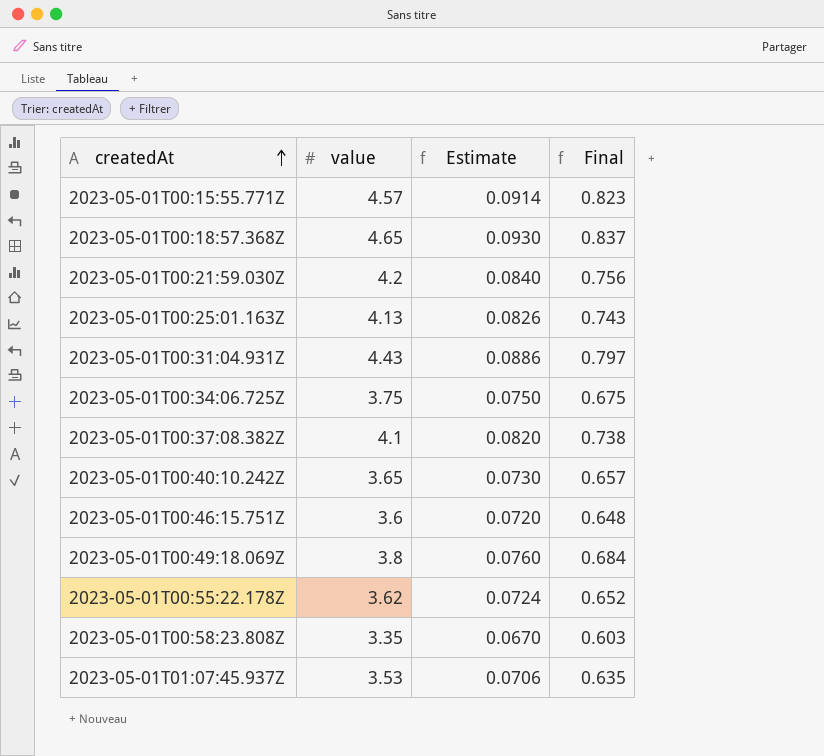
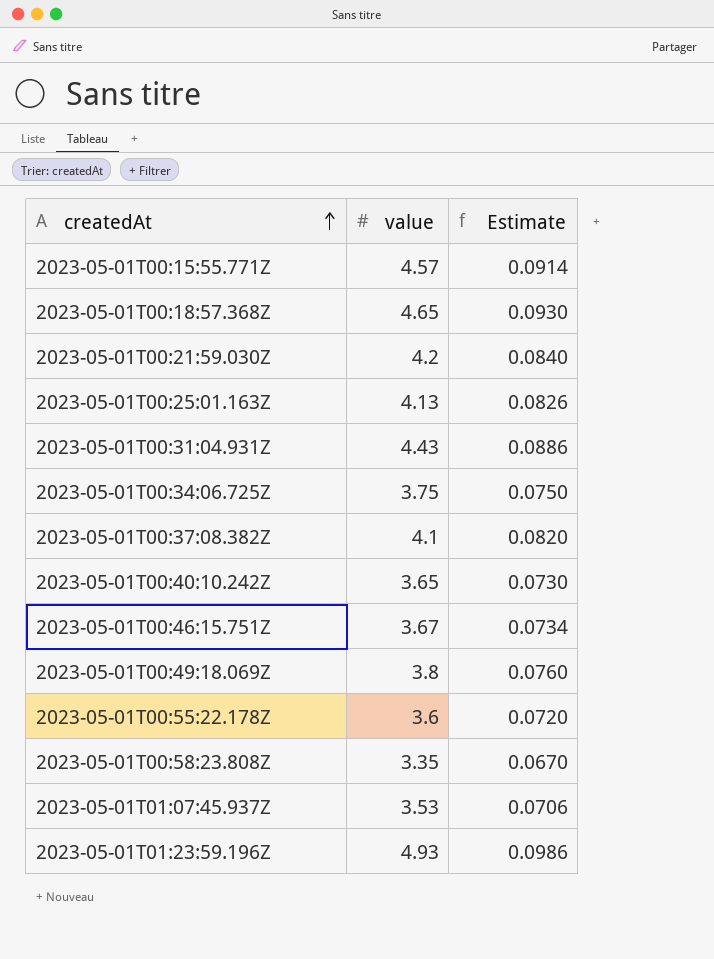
column Final | formula: [value] * 0.18 -> none
2023-05-01T00:46:15.751Z | value: 3.6 -> 3.67
2023-05-01T00:46:15.751Z | Estimate: 0.0720 -> 0.0734
2023-05-01T00:55:22.178Z | value: 3.62 -> 3.6
2023-05-01T00:55:22.178Z | Estimate: 0.0724 -> 0.0720
row 2023-05-01T01:23:59.196Z: none -> 4.93 | 0.0986

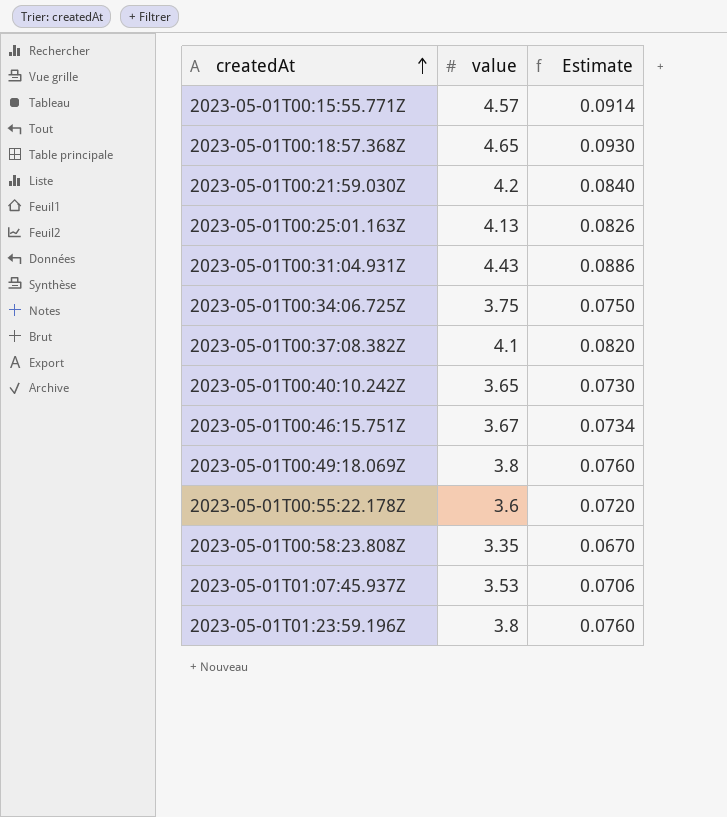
2023-05-01T01:23:59.196Z | value: 4.93 -> 3.8
2023-05-01T01:23:59.196Z | Estimate: 0.0986 -> 0.0760

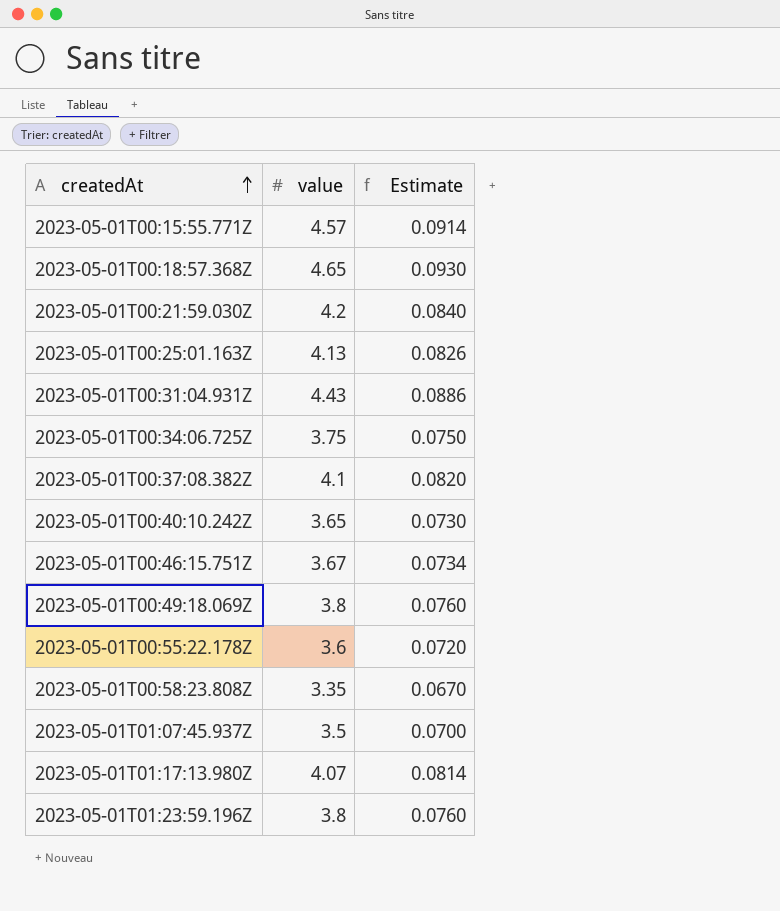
2023-05-01T01:07:45.937Z | value: 3.53 -> 3.5
2023-05-01T01:07:45.937Z | Estimate: 0.0706 -> 0.0700
row 2023-05-01T01:17:13.980Z: none -> 4.07 | 0.0814

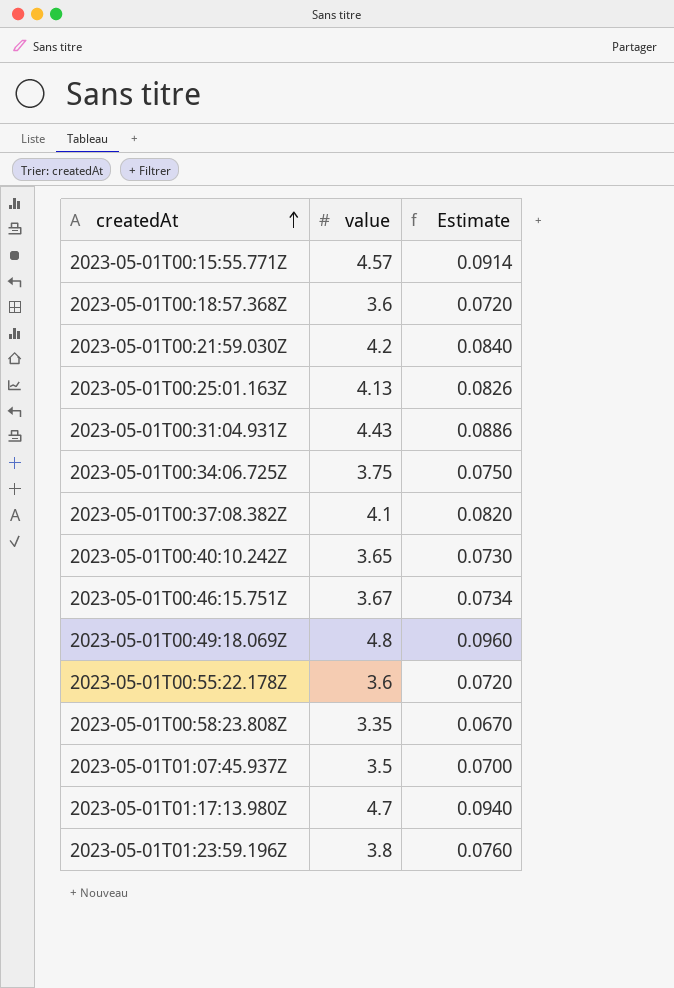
2023-05-01T00:18:57.368Z | value: 4.65 -> 3.6
2023-05-01T00:18:57.368Z | Estimate: 0.0930 -> 0.0720
2023-05-01T00:49:18.069Z | value: 3.8 -> 4.8
2023-05-01T00:49:18.069Z | Estimate: 0.0760 -> 0.0960
2023-05-01T01:17:13.980Z | value: 4.07 -> 4.7
2023-05-01T01:17:13.980Z | Estimate: 0.0814 -> 0.0940

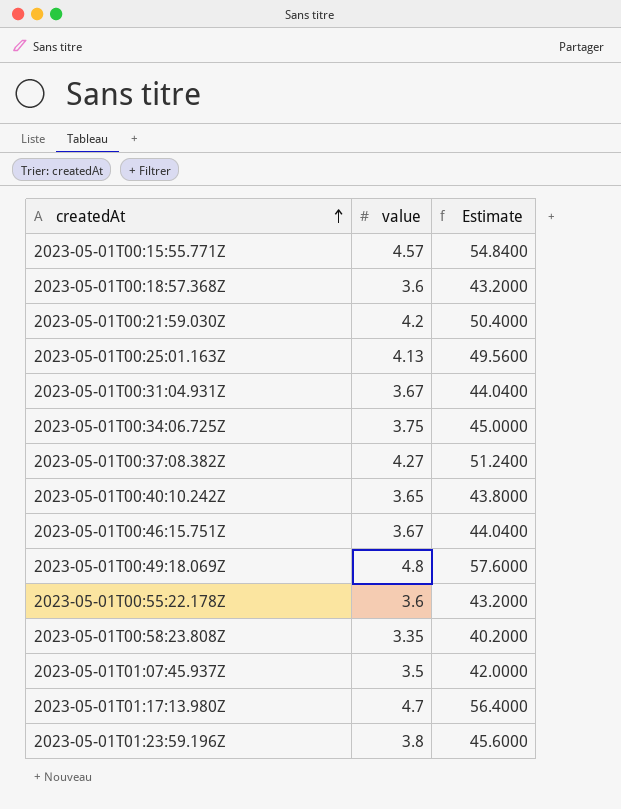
column Estimate | formula: [value] * 0.02 -> [value] * 12
2023-05-01T00:31:04.931Z | value: 4.43 -> 3.67
2023-05-01T00:37:08.382Z | value: 4.1 -> 4.27

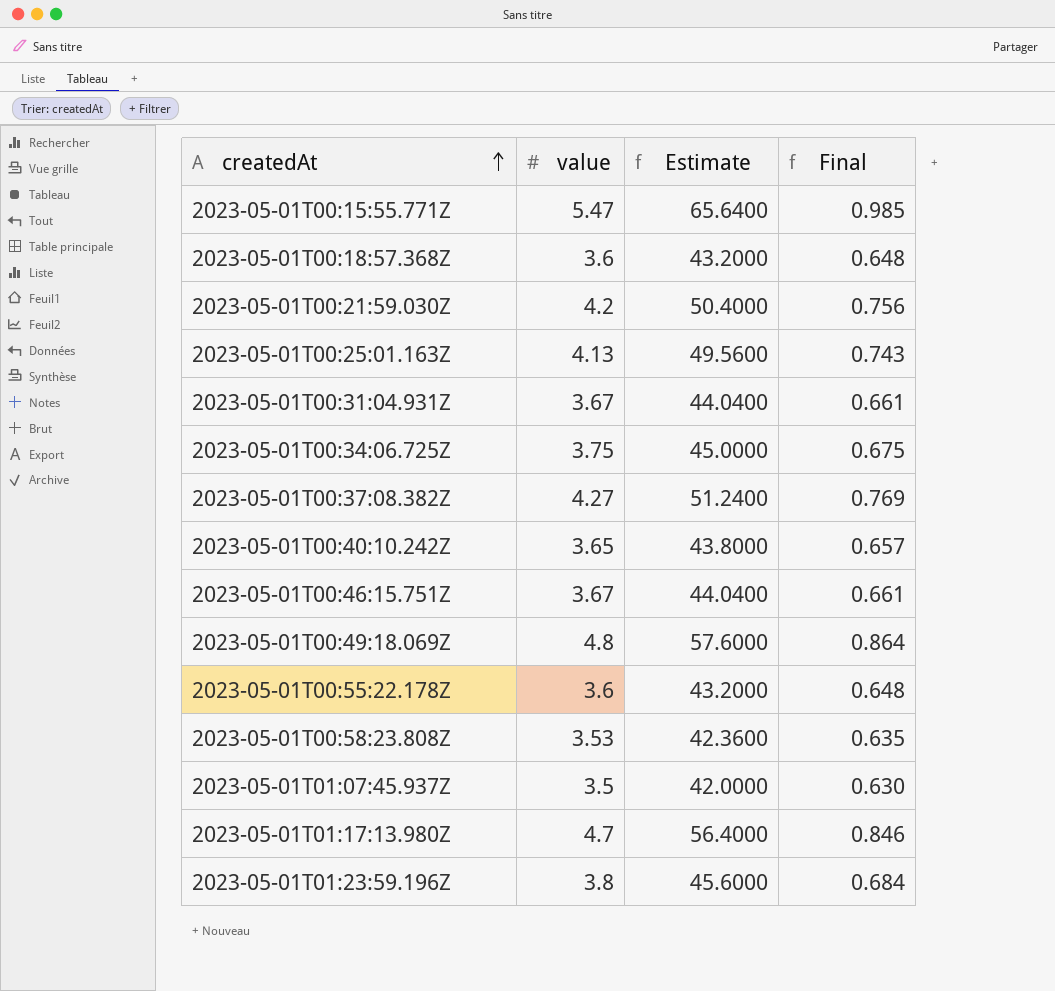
column Final | formula: none -> [value] * 0.18
2023-05-01T00:15:55.771Z | value: 4.57 -> 5.47
2023-05-01T00:15:55.771Z | Estimate: 54.8400 -> 65.6400
2023-05-01T00:58:23.808Z | value: 3.35 -> 3.53
2023-05-01T00:58:23.808Z | Estimate: 40.2000 -> 42.3600

